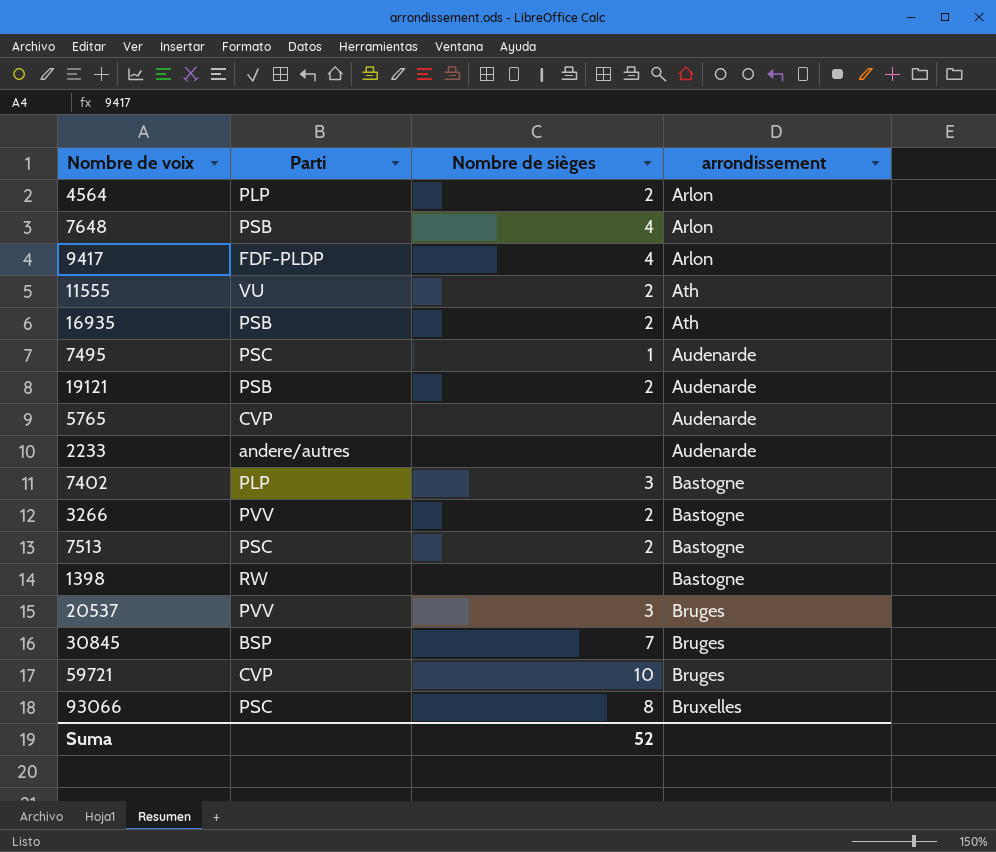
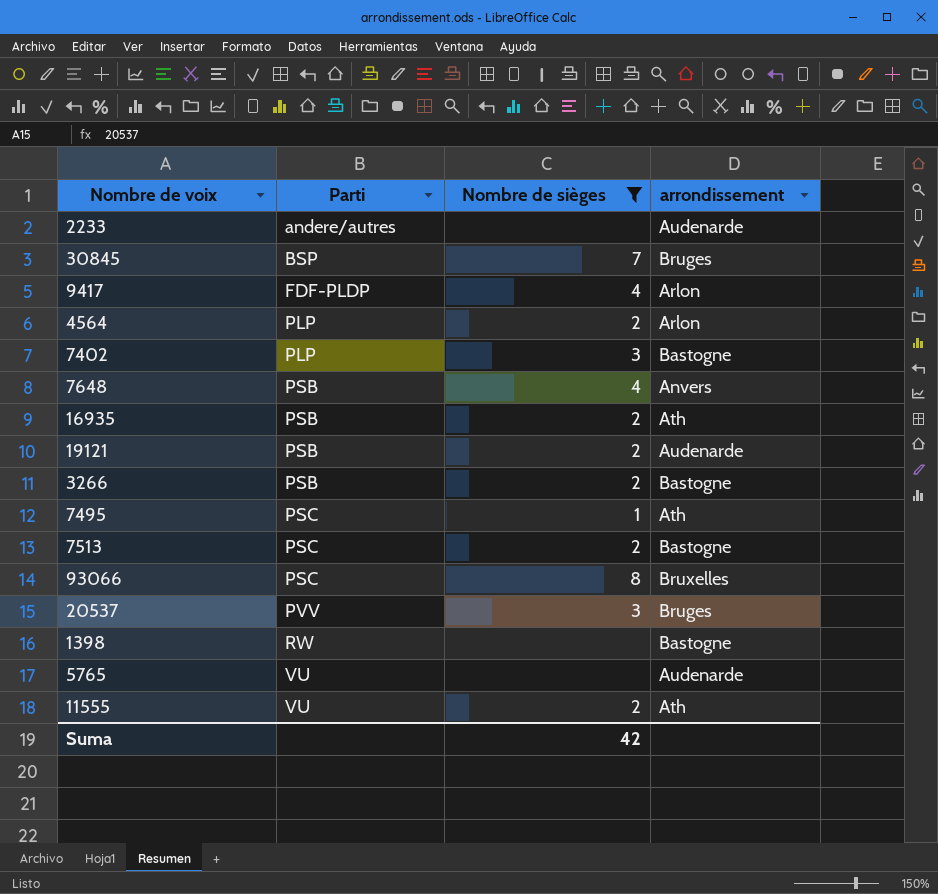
filter: none -> Nombre de sièges != 10
row order: arrondissement ascending -> Parti ascending
7648 | arrondissement: Arlon -> Anvers
3266 | Parti: PVV -> PSB
7495 | arrondissement: Audenarde -> Ath
5765 | Parti: CVP -> VU
Suma | Nombre de sièges: 52 -> 42

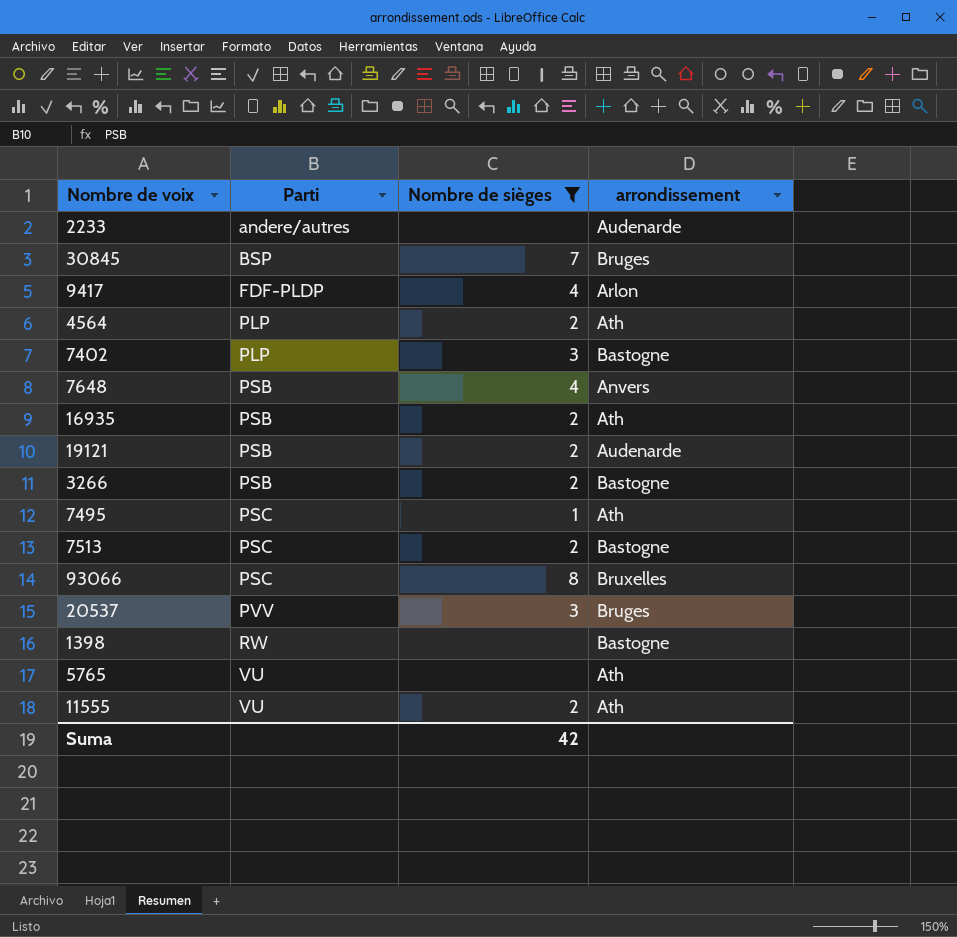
4564 | arrondissement: Arlon -> Ath
5765 | arrondissement: Audenarde -> Ath

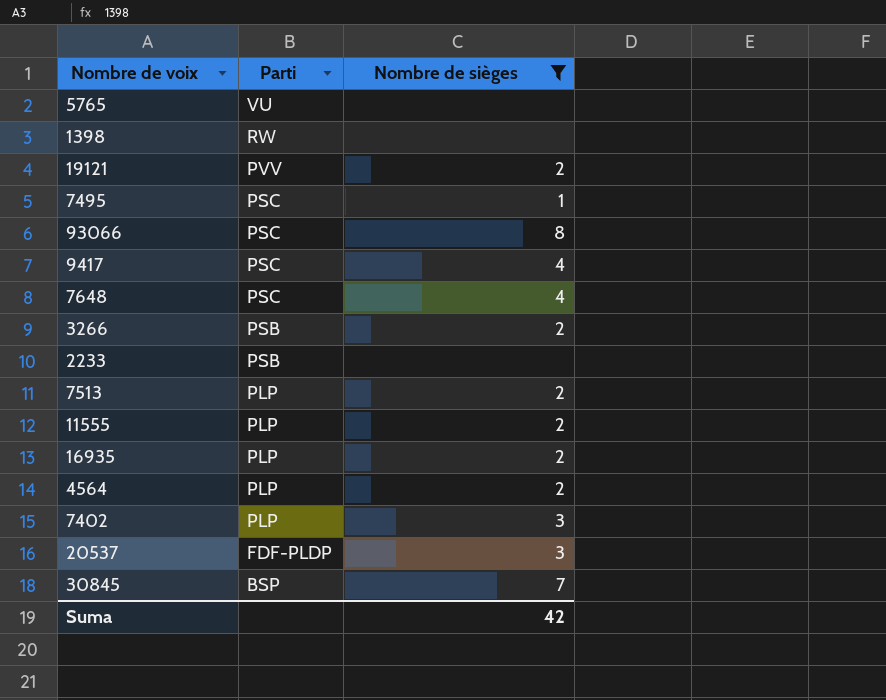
row order: Parti ascending -> Parti descending
column arrondissement | position: 4 -> none
19121 | Parti: PSB -> PVV
9417 | Parti: FDF-PLDP -> PSC
7648 | Parti: PSB -> PSC
2233 | Parti: andere/autres -> PSB
7513 | Parti: PSC -> PLP
11555 | Parti: VU -> PLP
16935 | Parti: PSB -> PLP
20537 | Parti: PVV -> FDF-PLDP

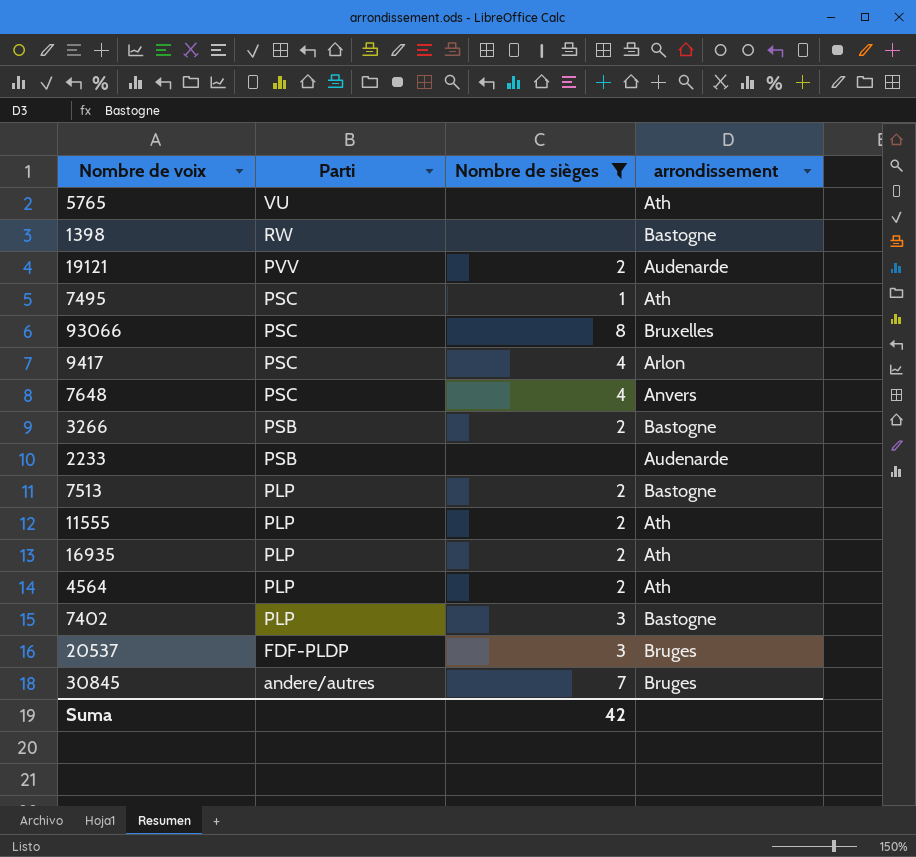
column arrondissement | position: none -> 4
30845 | Parti: BSP -> andere/autres

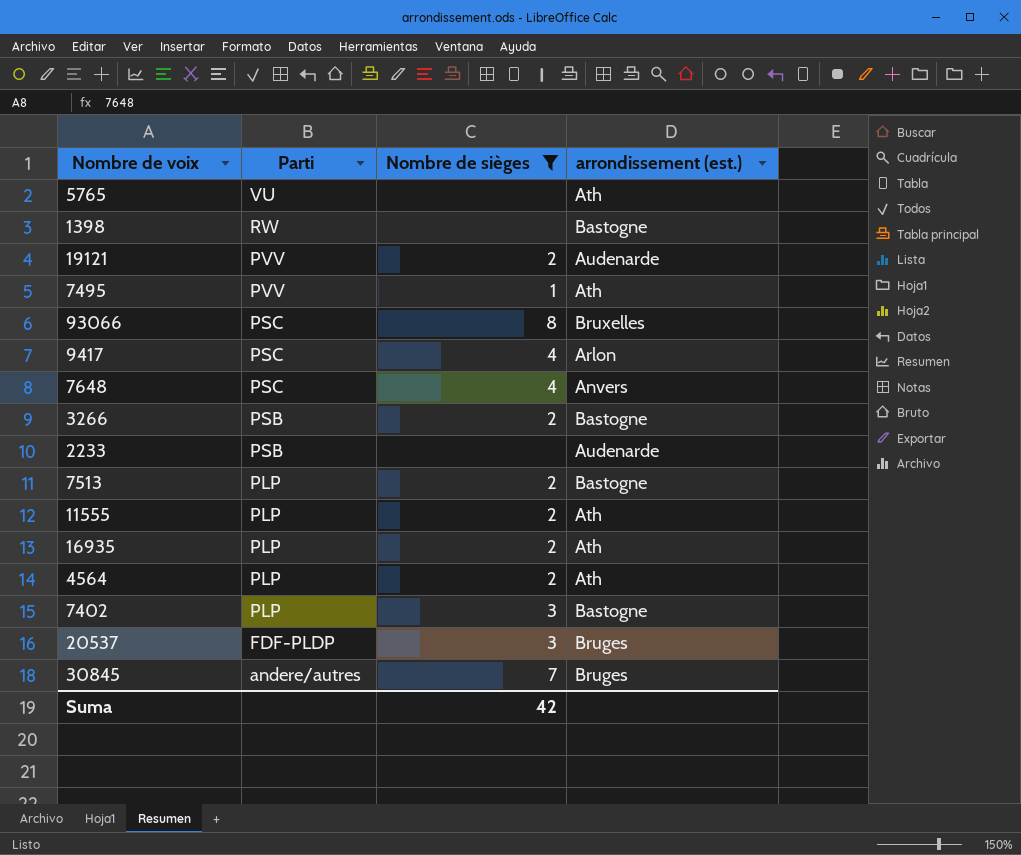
column name: arrondissement -> arrondissement (est.)
7495 | Parti: PSC -> PVV

